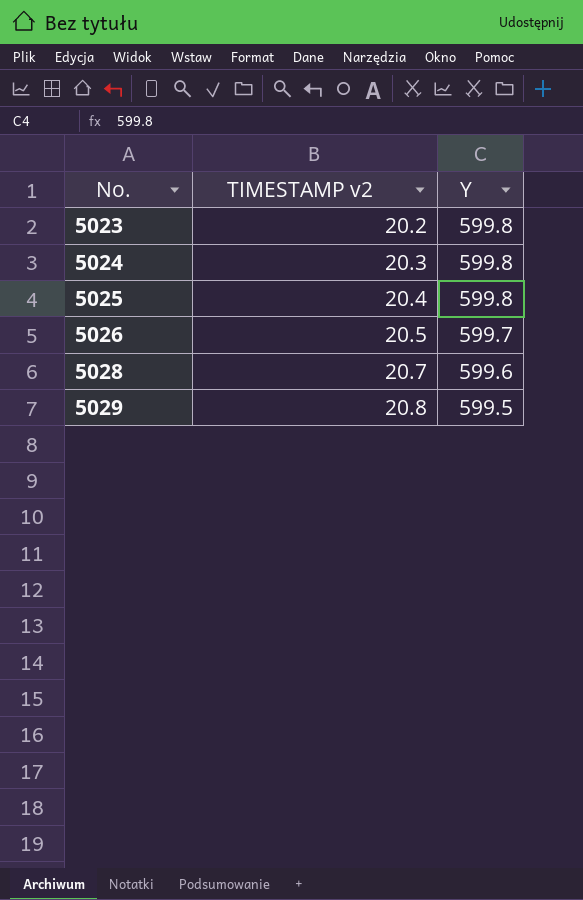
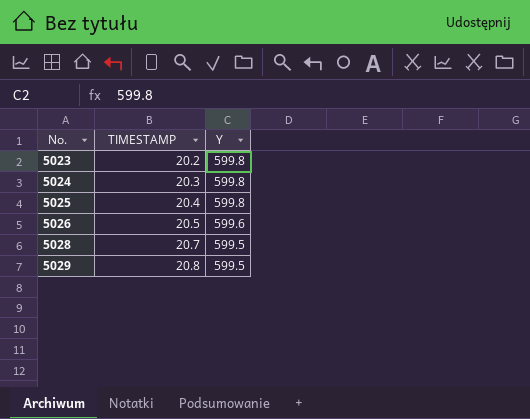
column name: TIMESTAMP v2 -> TIMESTAMP
5026 | Y: 599.7 -> 599.6
5028 | Y: 599.6 -> 599.5

